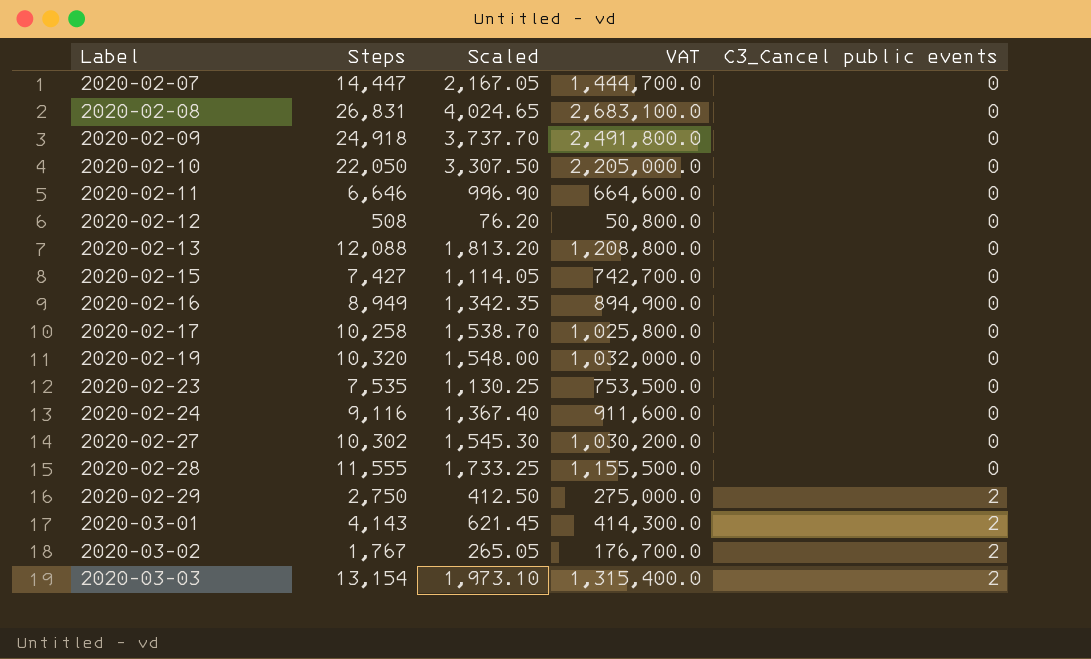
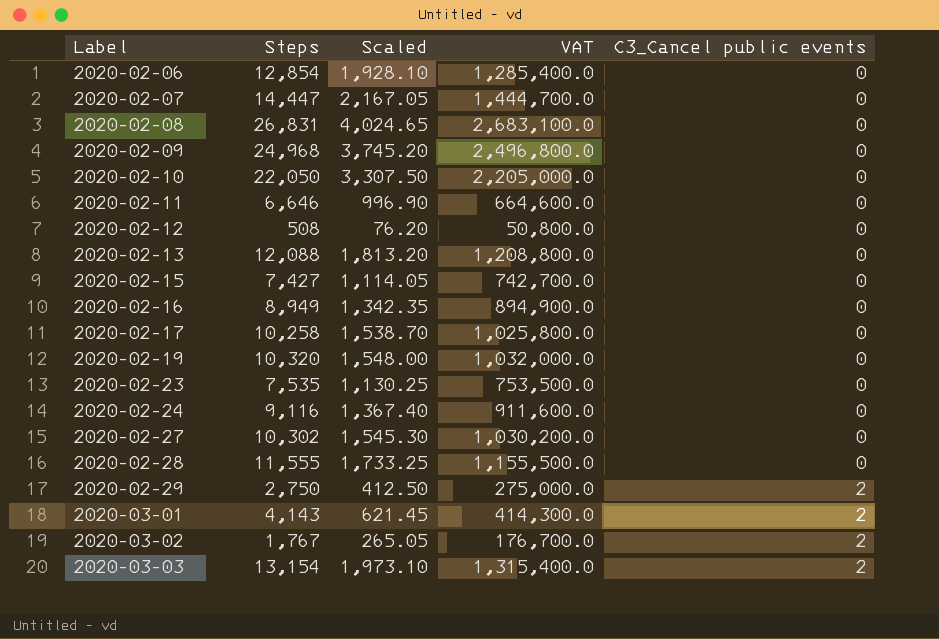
row 2020-02-06: none -> 12,854 | 1,928.10 | 1,285,400.0 | 0
2020-02-09 | Steps: 24,918 -> 24,968
2020-02-09 | Scaled: 3,737.70 -> 3,745.20
2020-02-09 | VAT: 2,491,800.0 -> 2,496,800.0

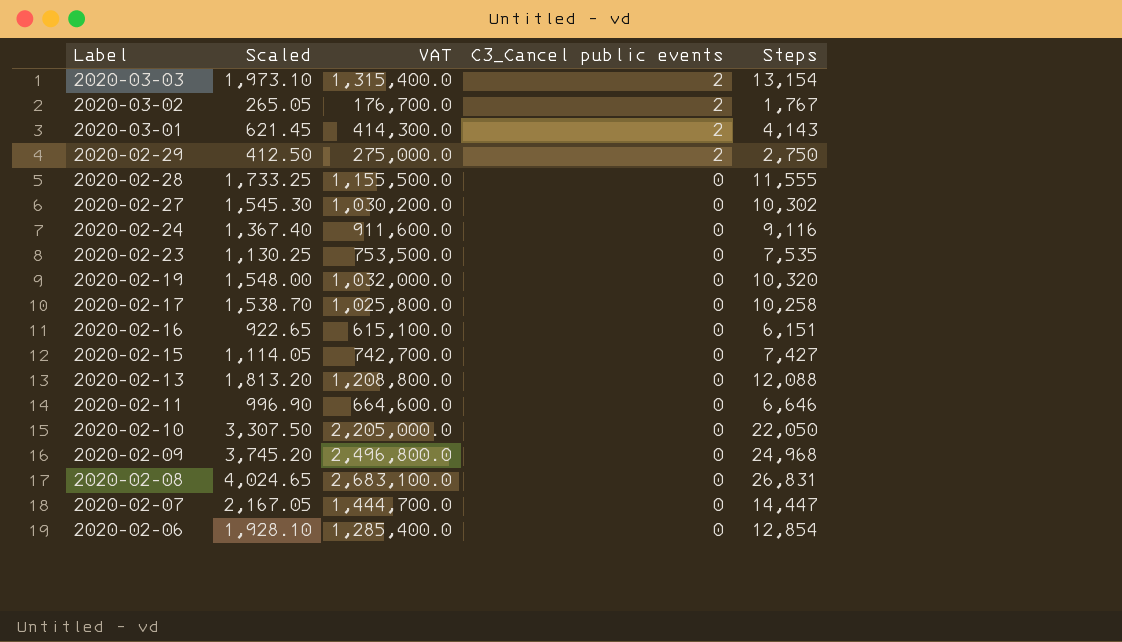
row order: Label ascending -> Label descending
column Steps | position: 2 -> 5
row 2020-02-12: 508 | 76.20 | 50,800.0 | 0 -> none
2020-02-16 | Scaled: 1,342.35 -> 922.65
2020-02-16 | VAT: 894,900.0 -> 615,100.0
2020-02-16 | Steps: 8,949 -> 6,151

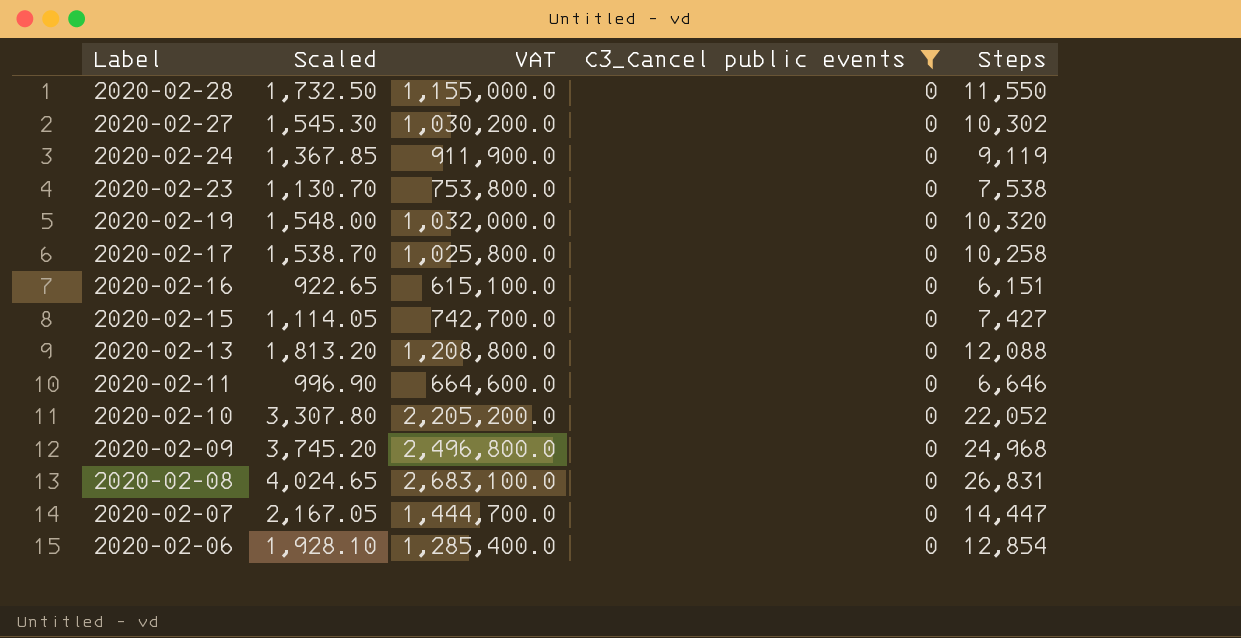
filter: none -> C3_Cancel public events = 0
2020-02-28 | Scaled: 1,733.25 -> 1,732.50
2020-02-28 | VAT: 1,155,500.0 -> 1,155,000.0
2020-02-28 | Steps: 11,555 -> 11,550
2020-02-24 | Scaled: 1,367.40 -> 1,367.85
2020-02-24 | VAT: 911,600.0 -> 911,900.0
2020-02-24 | Steps: 9,116 -> 9,119
2020-02-23 | Scaled: 1,130.25 -> 1,130.70
2020-02-23 | VAT: 753,500.0 -> 753,800.0
2020-02-23 | Steps: 7,535 -> 7,538
2020-02-10 | Scaled: 3,307.50 -> 3,307.80
2020-02-10 | VAT: 2,205,000.0 -> 2,205,200.0
2020-02-10 | Steps: 22,050 -> 22,052

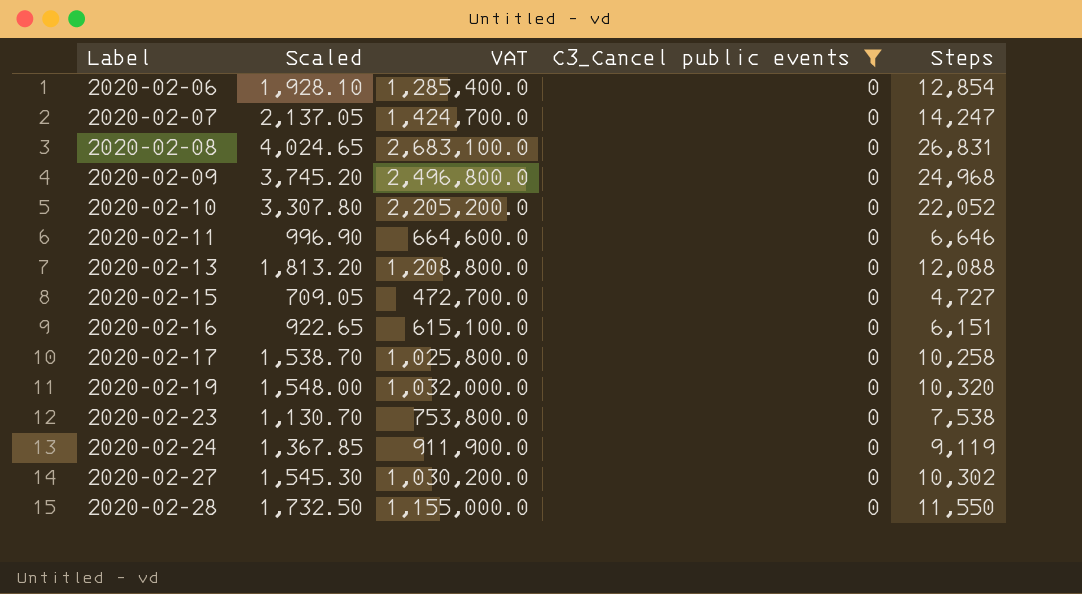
row order: Label descending -> Label ascending
2020-02-07 | Scaled: 2,167.05 -> 2,137.05
2020-02-07 | VAT: 1,444,700.0 -> 1,424,700.0
2020-02-07 | Steps: 14,447 -> 14,247
2020-02-15 | Scaled: 1,114.05 -> 709.05
2020-02-15 | VAT: 742,700.0 -> 472,700.0
2020-02-15 | Steps: 7,427 -> 4,727

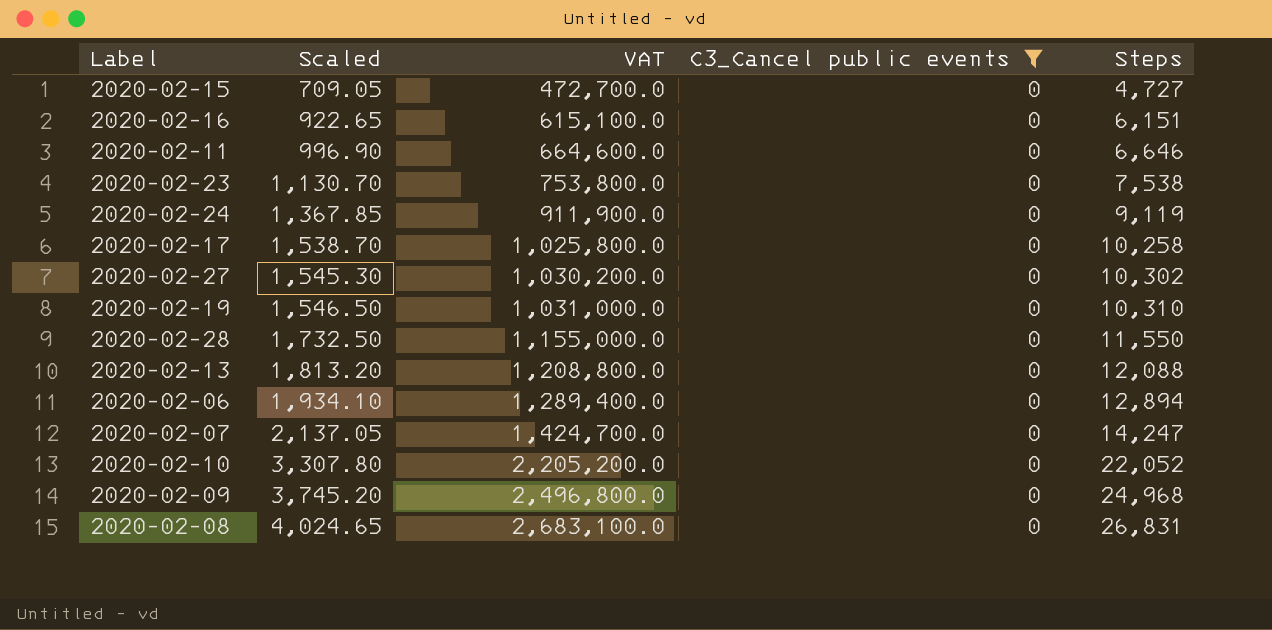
row order: Label ascending -> Scaled ascending
2020-02-19 | Scaled: 1,548.00 -> 1,546.50
2020-02-19 | VAT: 1,032,000.0 -> 1,031,000.0
2020-02-19 | Steps: 10,320 -> 10,310
2020-02-06 | Scaled: 1,928.10 -> 1,934.10
2020-02-06 | VAT: 1,285,400.0 -> 1,289,400.0
2020-02-06 | Steps: 12,854 -> 12,894

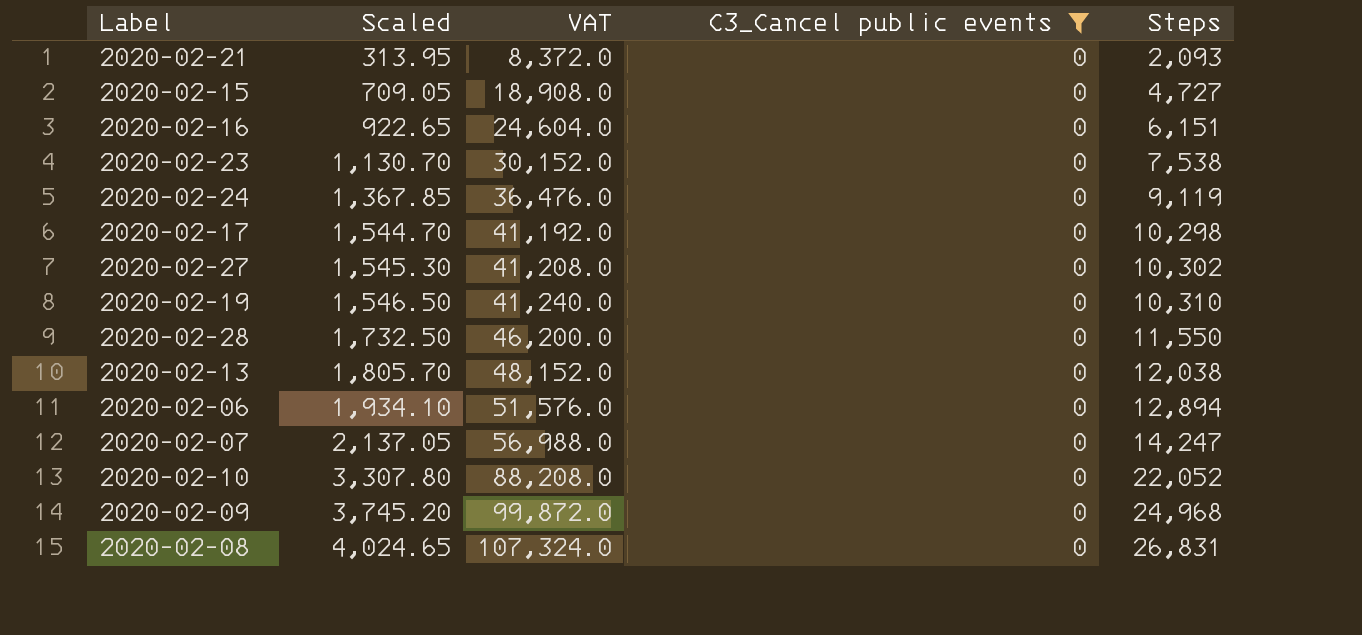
column VAT | formula: [Steps] * 100 -> [Steps] * 4
row 2020-02-11: 996.90 | 664,600.0 | 0 | 6,646 -> none
row 2020-02-21: none -> 313.95 | 8,372.0 | 0 | 2,093
2020-02-17 | Scaled: 1,538.70 -> 1,544.70
2020-02-17 | Steps: 10,258 -> 10,298
2020-02-13 | Scaled: 1,813.20 -> 1,805.70
2020-02-13 | Steps: 12,088 -> 12,038

